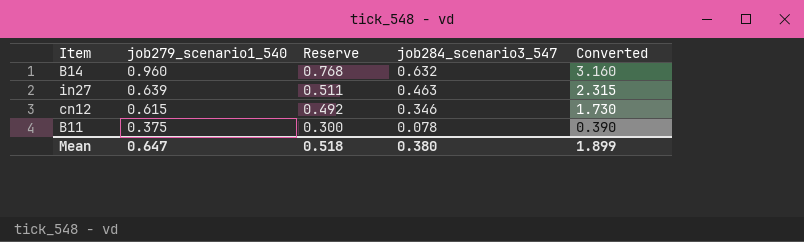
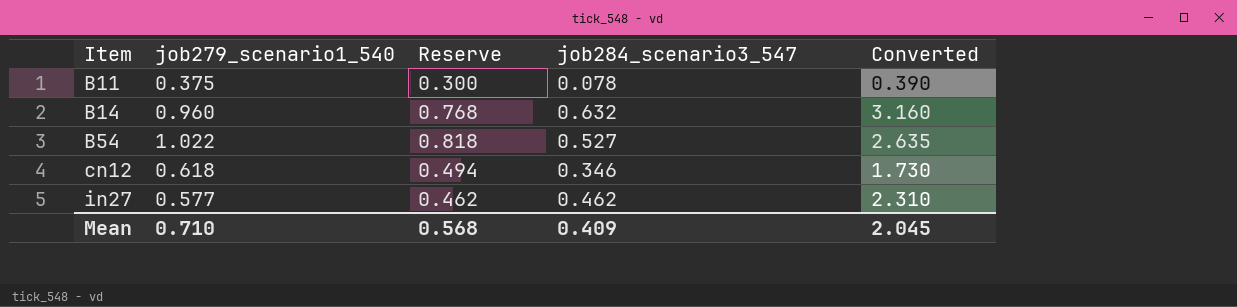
row order: job279_scenario1_540 descending -> Item ascending
row B54: none -> 1.022 | 0.818 | 0.527 | 2.635
cn12 | job279_scenario1_540: 0.615 -> 0.618
cn12 | Reserve: 0.492 -> 0.494
in27 | job279_scenario1_540: 0.639 -> 0.577
in27 | Reserve: 0.511 -> 0.462
in27 | job284_scenario3_547: 0.463 -> 0.462
in27 | Converted: 2.315 -> 2.310
Mean | job279_scenario1_540: 0.647 -> 0.710
Mean | Reserve: 0.518 -> 0.568
Mean | job284_scenario3_547: 0.380 -> 0.409
Mean | Converted: 1.899 -> 2.045

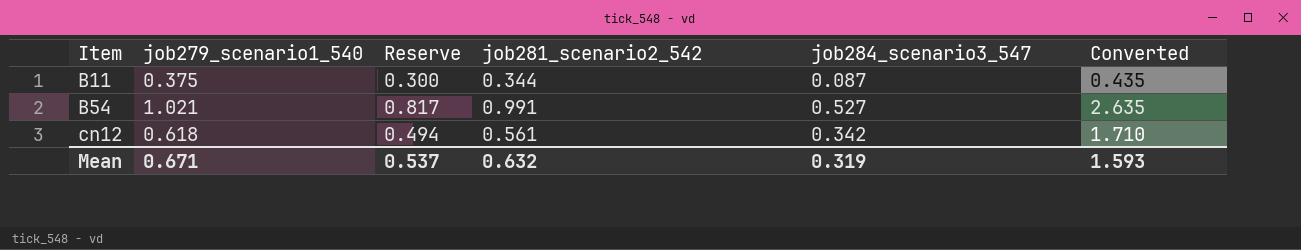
column job281_scenario2_542 | position: none -> 4
row B14: 0.960 | 0.768 | 0.632 | 3.160 -> none
row in27: 0.577 | 0.462 | 0.462 | 2.310 -> none
B11 | job284_scenario3_547: 0.078 -> 0.087
B11 | Converted: 0.390 -> 0.435
B54 | job279_scenario1_540: 1.022 -> 1.021
B54 | Reserve: 0.818 -> 0.817
cn12 | job284_scenario3_547: 0.346 -> 0.342
cn12 | Converted: 1.730 -> 1.710
Mean | job279_scenario1_540: 0.710 -> 0.671
Mean | Reserve: 0.568 -> 0.537
Mean | job284_scenario3_547: 0.409 -> 0.319
Mean | Converted: 2.045 -> 1.593

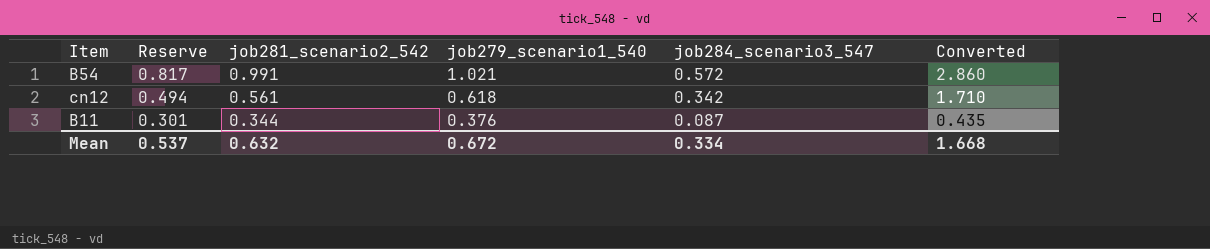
row order: Item ascending -> Reserve descending
column job279_scenario1_540 | position: 2 -> 4
B54 | job284_scenario3_547: 0.527 -> 0.572
B54 | Converted: 2.635 -> 2.860
B11 | Reserve: 0.300 -> 0.301
B11 | job279_scenario1_540: 0.375 -> 0.376
Mean | job279_scenario1_540: 0.671 -> 0.672
Mean | job284_scenario3_547: 0.319 -> 0.334
Mean | Converted: 1.593 -> 1.668

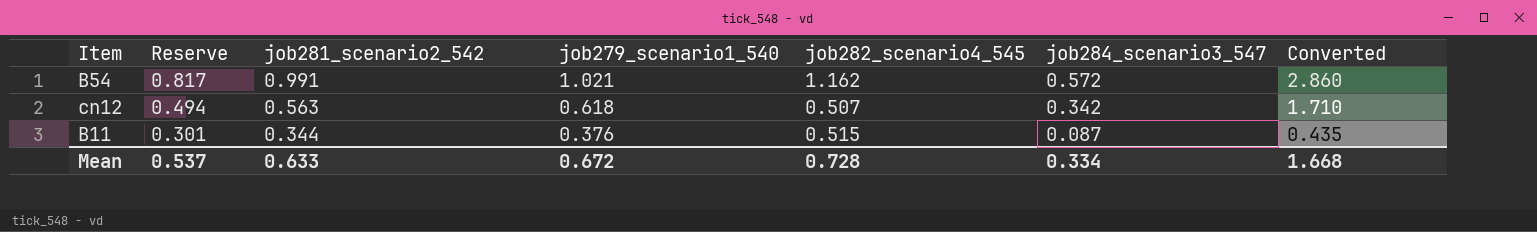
column job282_scenario4_545 | position: none -> 5
cn12 | job281_scenario2_542: 0.561 -> 0.563
Mean | job281_scenario2_542: 0.632 -> 0.633

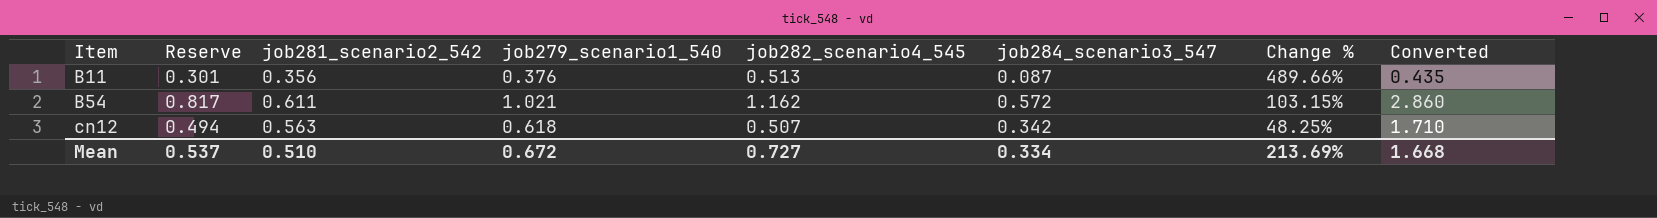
row order: Reserve descending -> Item ascending
column Change % | formula: none -> ([job282_scenario4_545] - [job284_scenario3_547]) / [job284_scenario3_547]
B11 | job281_scenario2_542: 0.344 -> 0.356
B11 | job282_scenario4_545: 0.515 -> 0.513
B54 | job281_scenario2_542: 0.991 -> 0.611
Mean | job281_scenario2_542: 0.633 -> 0.510
Mean | job282_scenario4_545: 0.728 -> 0.727

